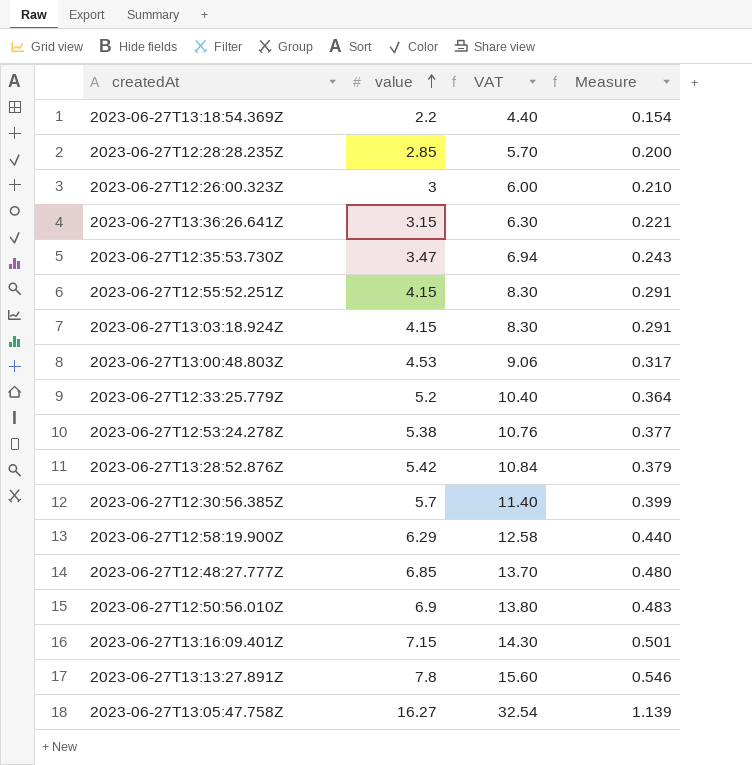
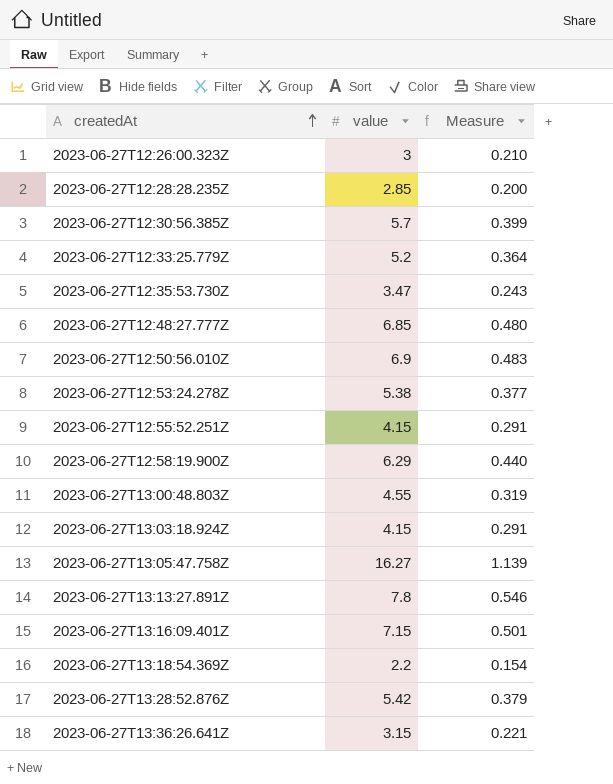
row order: value ascending -> createdAt ascending
column VAT | formula: [value] * 2 -> none
2023-06-27T13:00:48.803Z | value: 4.53 -> 4.55
2023-06-27T13:00:48.803Z | Measure: 0.317 -> 0.319

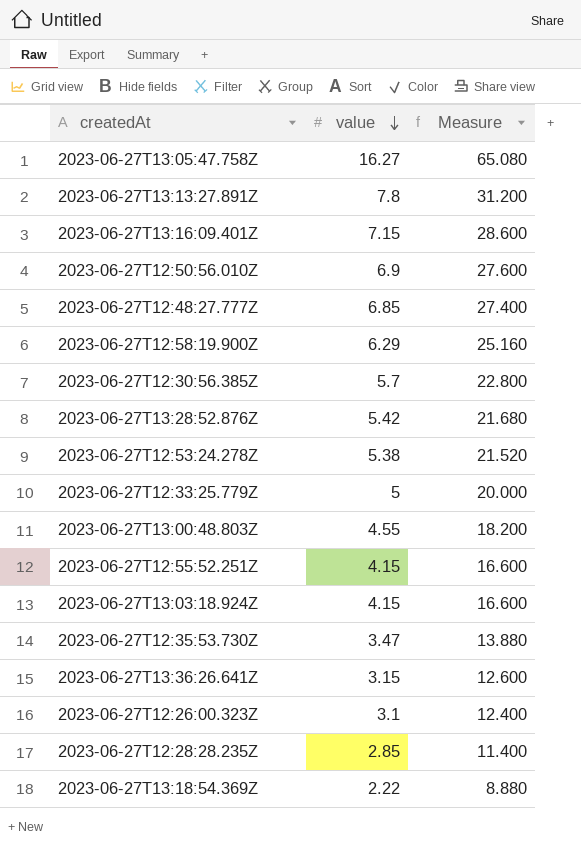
row order: createdAt ascending -> value descending
column Measure | formula: [value] * 0.07 -> [value] * 4
2023-06-27T12:33:25.779Z | value: 5.2 -> 5
2023-06-27T12:26:00.323Z | value: 3 -> 3.1
2023-06-27T13:18:54.369Z | value: 2.2 -> 2.22

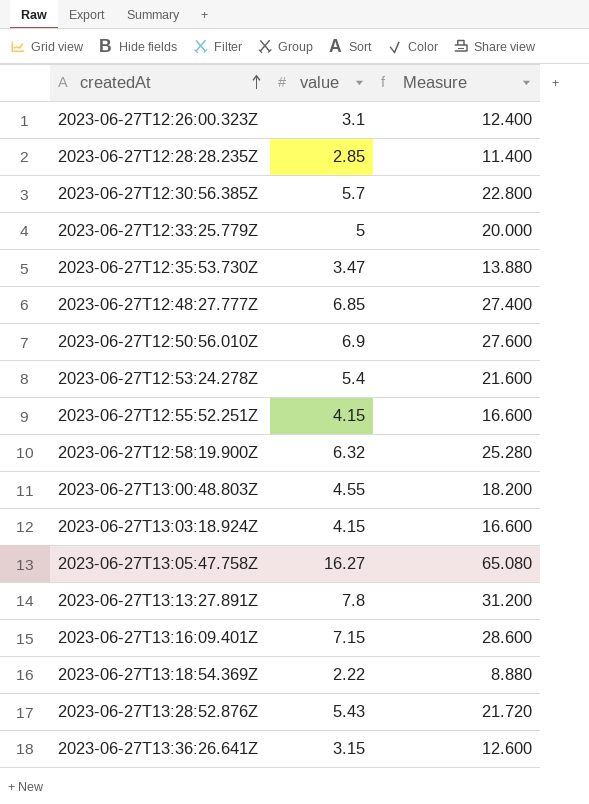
row order: value descending -> createdAt ascending
2023-06-27T12:53:24.278Z | value: 5.38 -> 5.4
2023-06-27T12:53:24.278Z | Measure: 21.520 -> 21.600
2023-06-27T12:58:19.900Z | value: 6.29 -> 6.32
2023-06-27T12:58:19.900Z | Measure: 25.160 -> 25.280
2023-06-27T13:28:52.876Z | value: 5.42 -> 5.43
2023-06-27T13:28:52.876Z | Measure: 21.680 -> 21.720

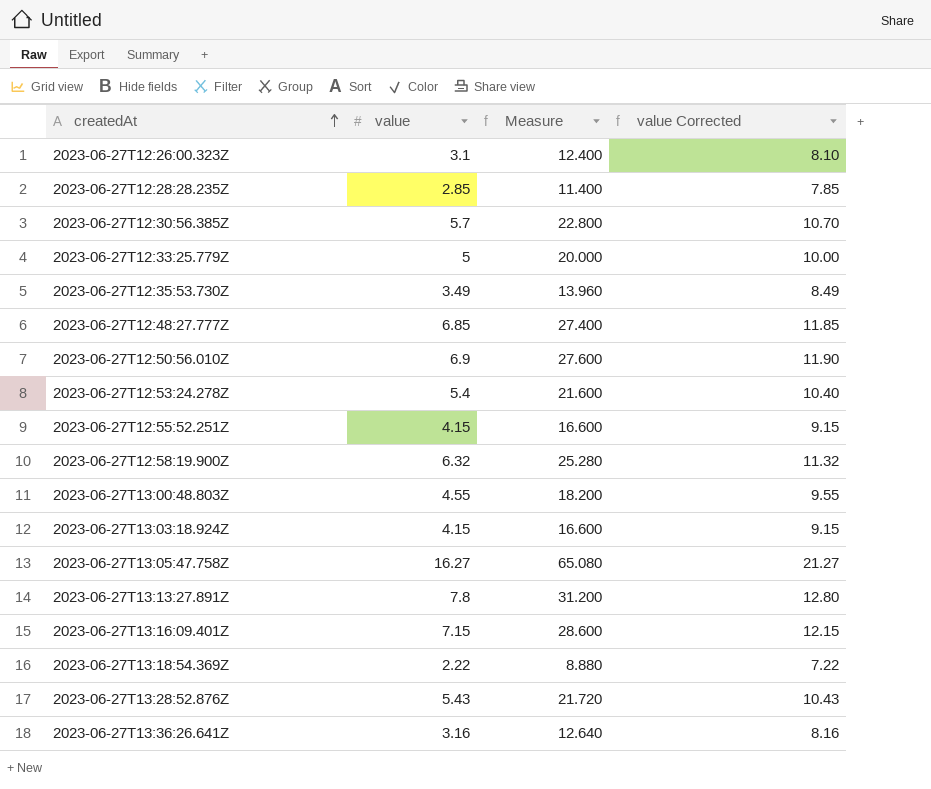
column value Corrected | formula: none -> [value] + 5
2023-06-27T12:35:53.730Z | value: 3.47 -> 3.49
2023-06-27T12:35:53.730Z | Measure: 13.880 -> 13.960
2023-06-27T13:36:26.641Z | value: 3.15 -> 3.16
2023-06-27T13:36:26.641Z | Measure: 12.600 -> 12.640

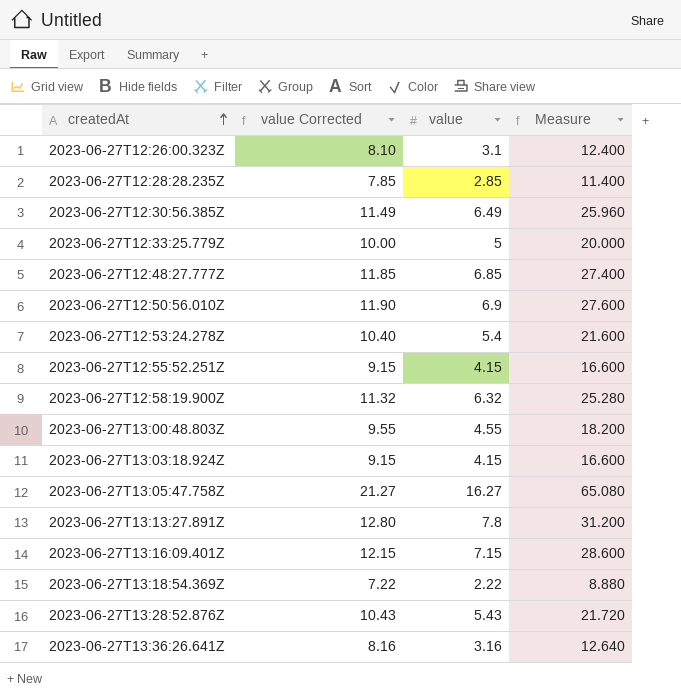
column value Corrected | position: 4 -> 2
row 2023-06-27T12:35:53.730Z: 3.49 | 13.960 | 8.49 -> none
2023-06-27T12:30:56.385Z | value Corrected: 10.70 -> 11.49
2023-06-27T12:30:56.385Z | value: 5.7 -> 6.49
2023-06-27T12:30:56.385Z | Measure: 22.800 -> 25.960

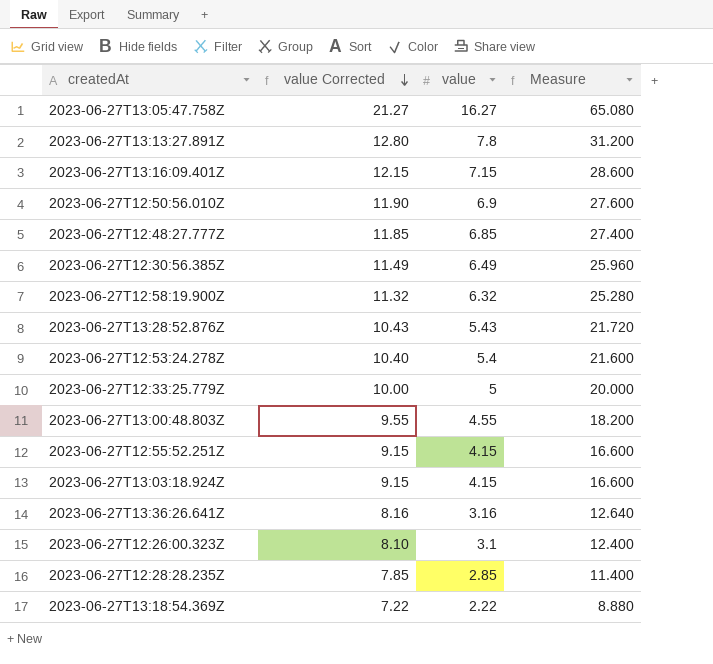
row order: createdAt ascending -> value Corrected descending

